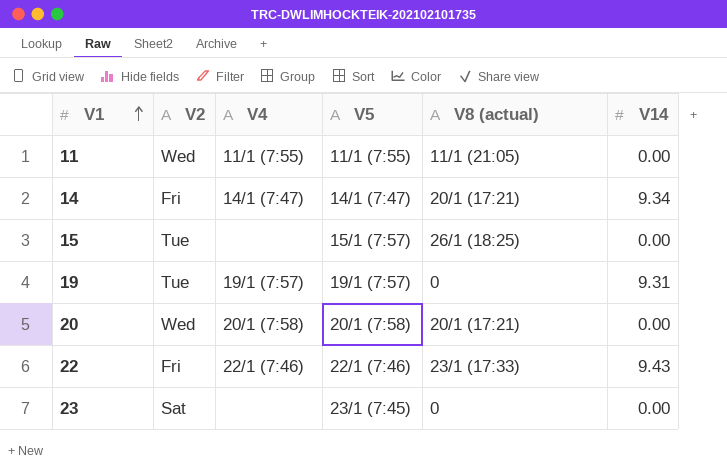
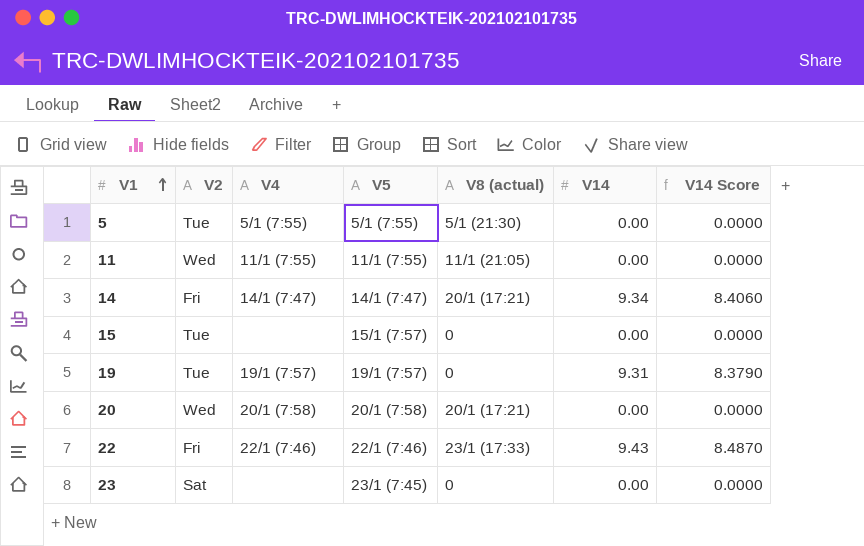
column V14 Score | formula: none -> [V14] * 0.9
row 5: none -> Tue | 5/1 (7:55) | 5/1 (7:55) | 5/1 (21:30) | 0.00 | 0.0000
15 | V8 (actual): 26/1 (18:25) -> 0

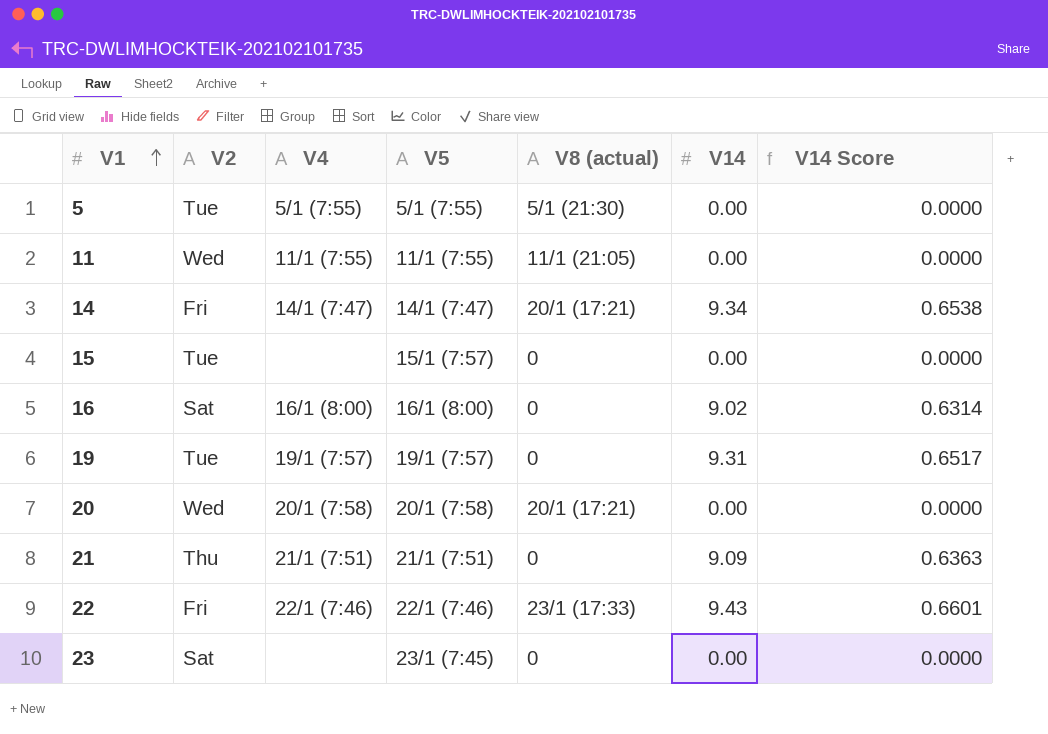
column V14 Score | formula: [V14] * 0.9 -> [V14] * 0.07
row 16: none -> Sat | 16/1 (8:00) | 16/1 (8:00) | 0 | 9.02 | 0.6314
row 21: none -> Thu | 21/1 (7:51) | 21/1 (7:51) | 0 | 9.09 | 0.6363

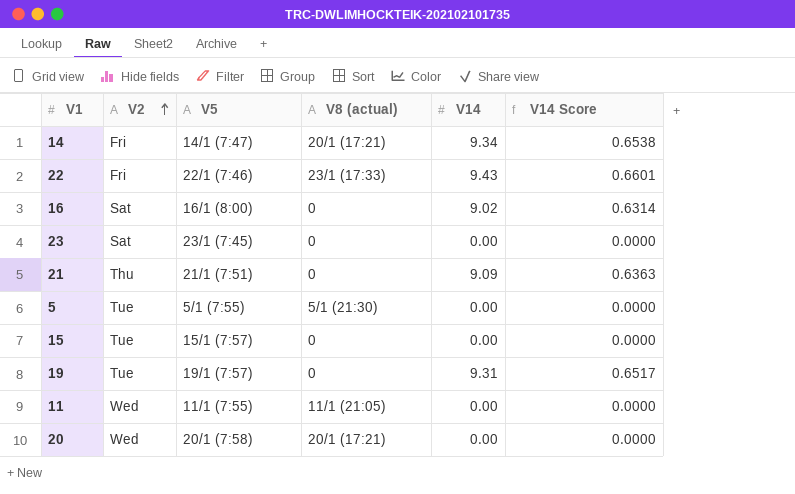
row order: V1 ascending -> V2 ascending
column V4 | position: 3 -> none

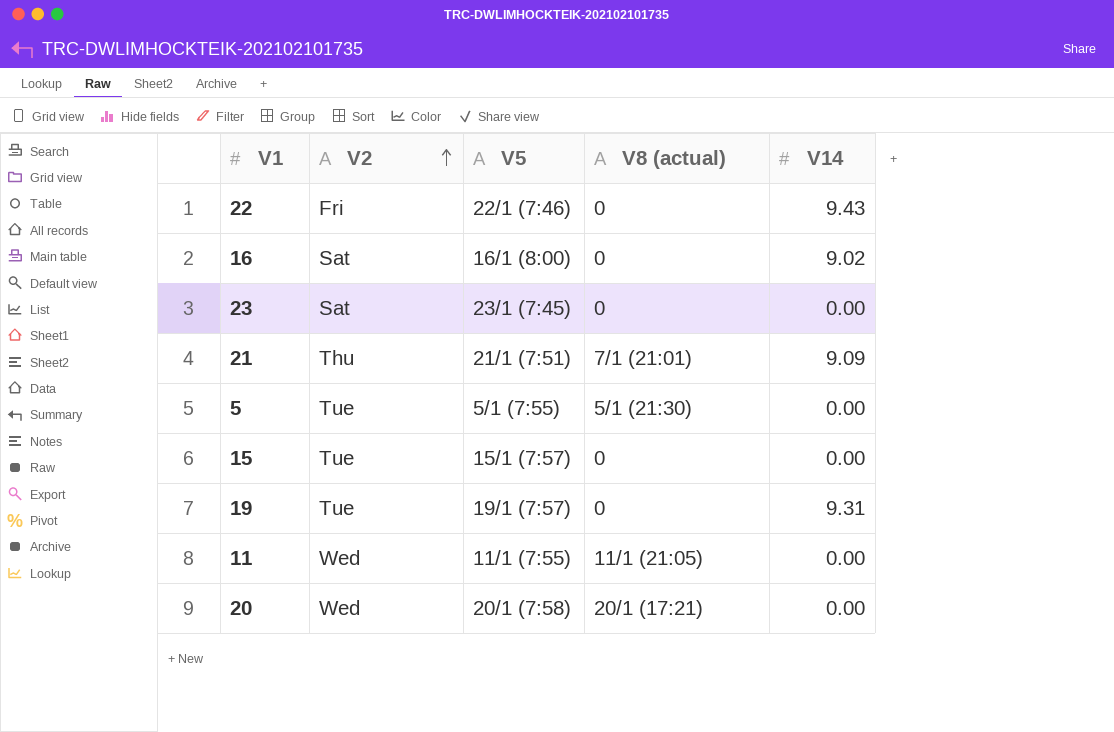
column V14 Score | formula: [V14] * 0.07 -> none
row 14: Fri | 14/1 (7:47) | 20/1 (17:21) | 9.34 | 0.6538 -> none
22 | V8 (actual): 23/1 (17:33) -> 0
21 | V8 (actual): 0 -> 7/1 (21:01)

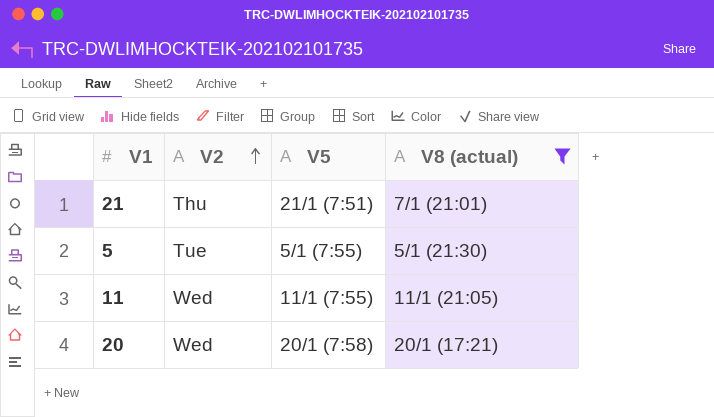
filter: none -> V8 (actual) != 0
column V14 | position: 5 -> none

